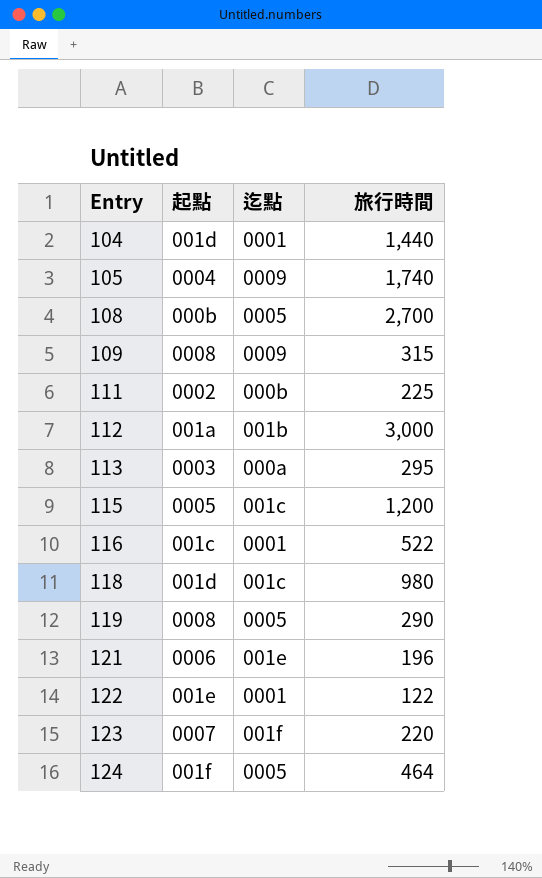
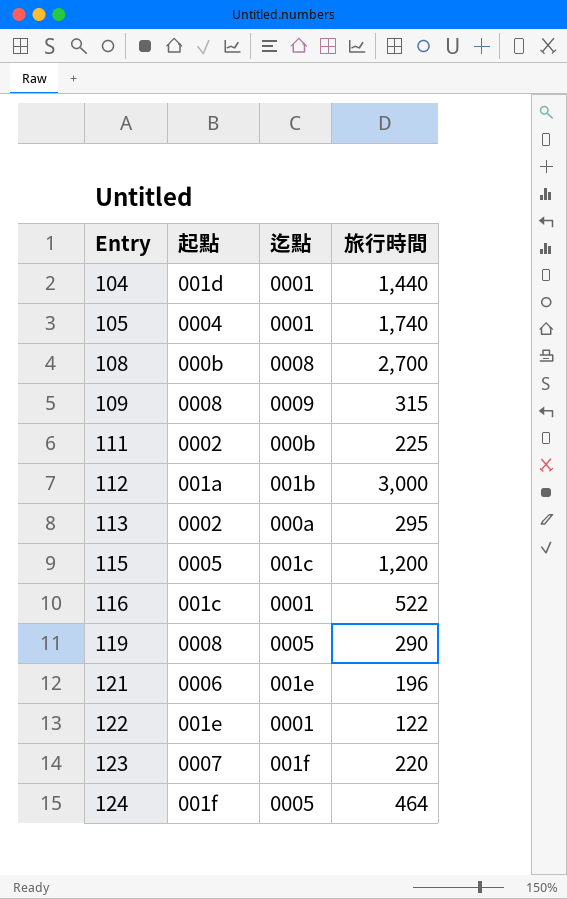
row 118: 001d | 001c | 980 -> none
105 | 迄點: 0009 -> 0001
108 | 迄點: 0005 -> 0008
113 | 起點: 0003 -> 0002

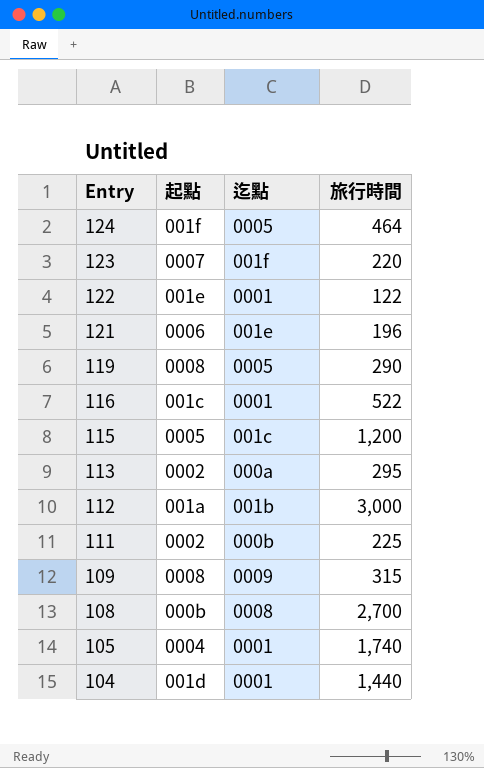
row order: Entry ascending -> Entry descending

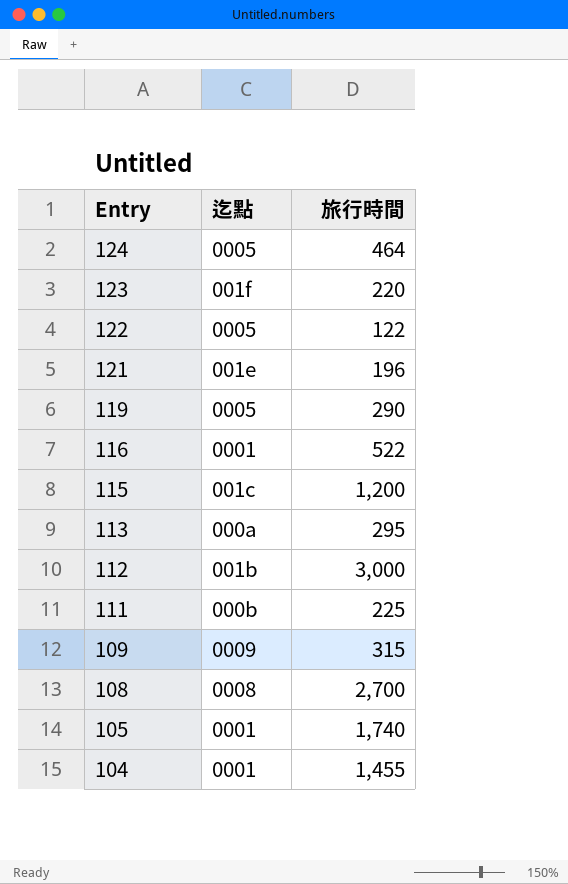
column 起點 | position: 2 -> none
122 | 迄點: 0001 -> 0005
104 | 旅行時間: 1,440 -> 1,455

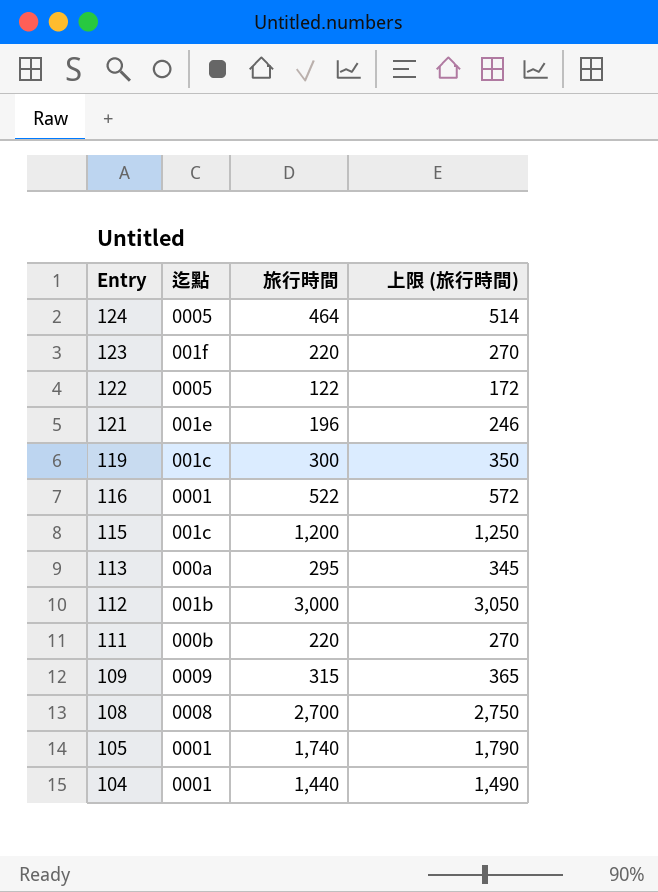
column 上限 (旅行時間) | formula: none -> [旅行時間] + 50
119 | 迄點: 0005 -> 001c
119 | 旅行時間: 290 -> 300
111 | 旅行時間: 225 -> 220
104 | 旅行時間: 1,455 -> 1,440

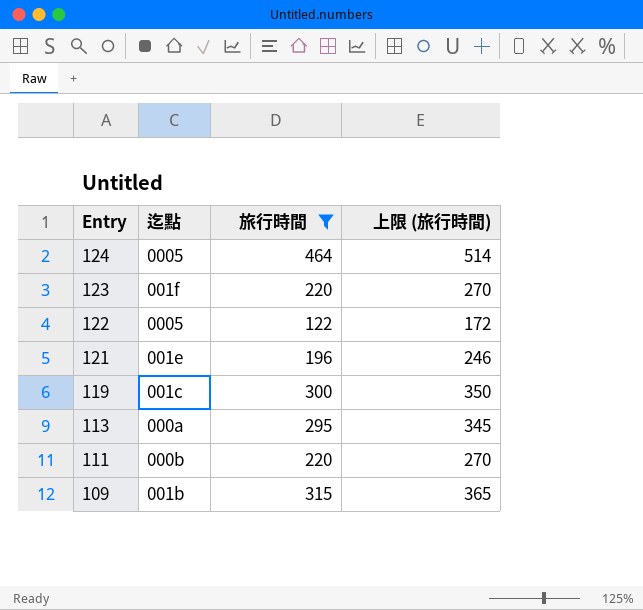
filter: none -> 旅行時間 <= 464
109 | 迄點: 0009 -> 001b

